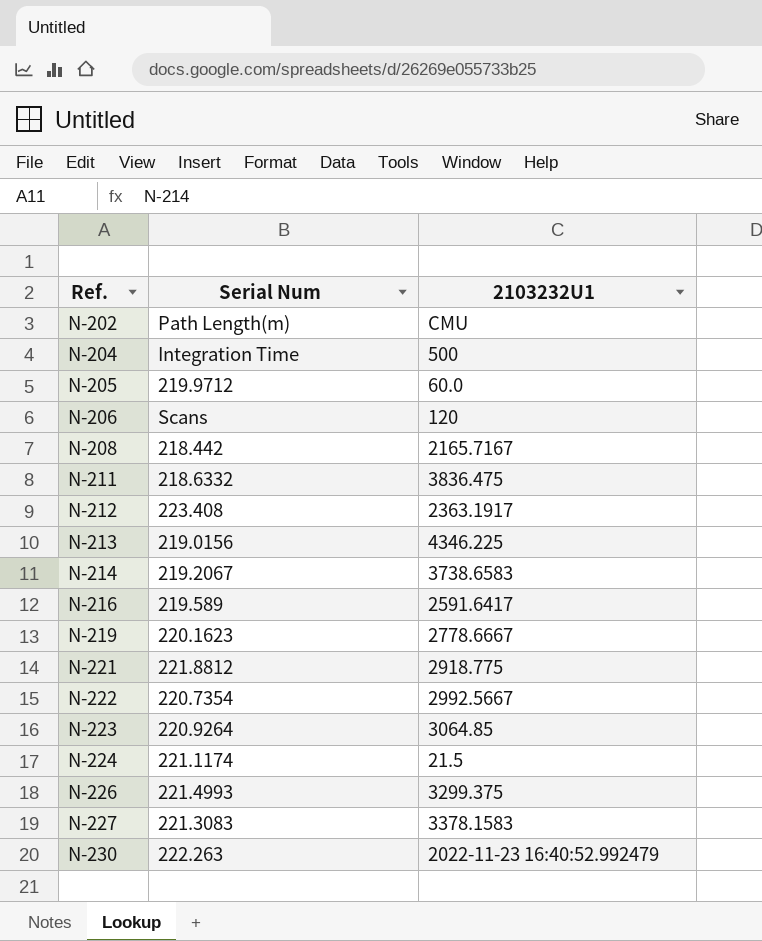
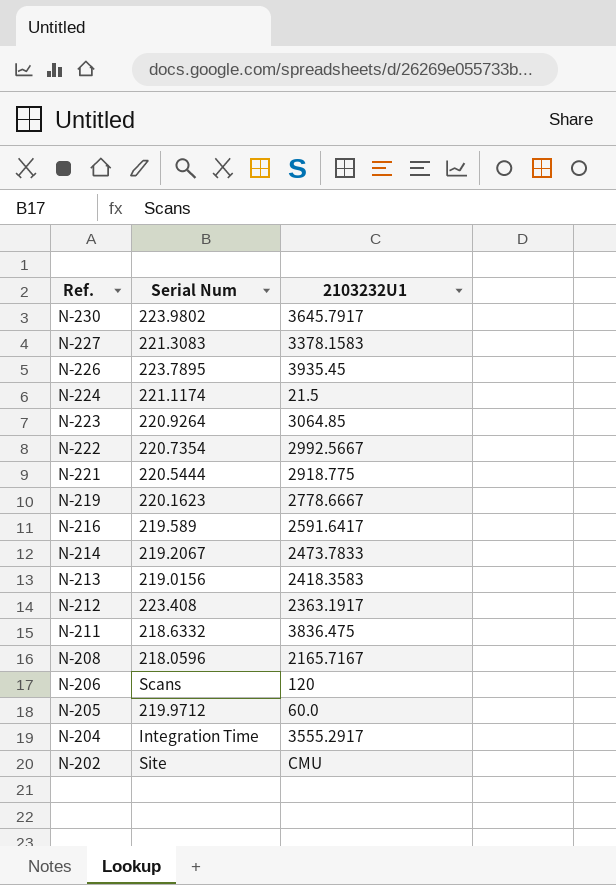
row order: Ref. ascending -> Ref. descending
N-230 | Serial Num: 222.263 -> 223.9802
N-230 | 2103232U1: 2022-11-23 16:40:52.992479 -> 3645.7917
N-226 | Serial Num: 221.4993 -> 223.7895
N-226 | 2103232U1: 3299.375 -> 3935.45
N-221 | Serial Num: 221.8812 -> 220.5444
N-214 | 2103232U1: 3738.6583 -> 2473.7833
N-213 | 2103232U1: 4346.225 -> 2418.3583
N-208 | Serial Num: 218.442 -> 218.0596
N-204 | 2103232U1: 500 -> 3555.2917
N-202 | Serial Num: Path Length(m) -> Site

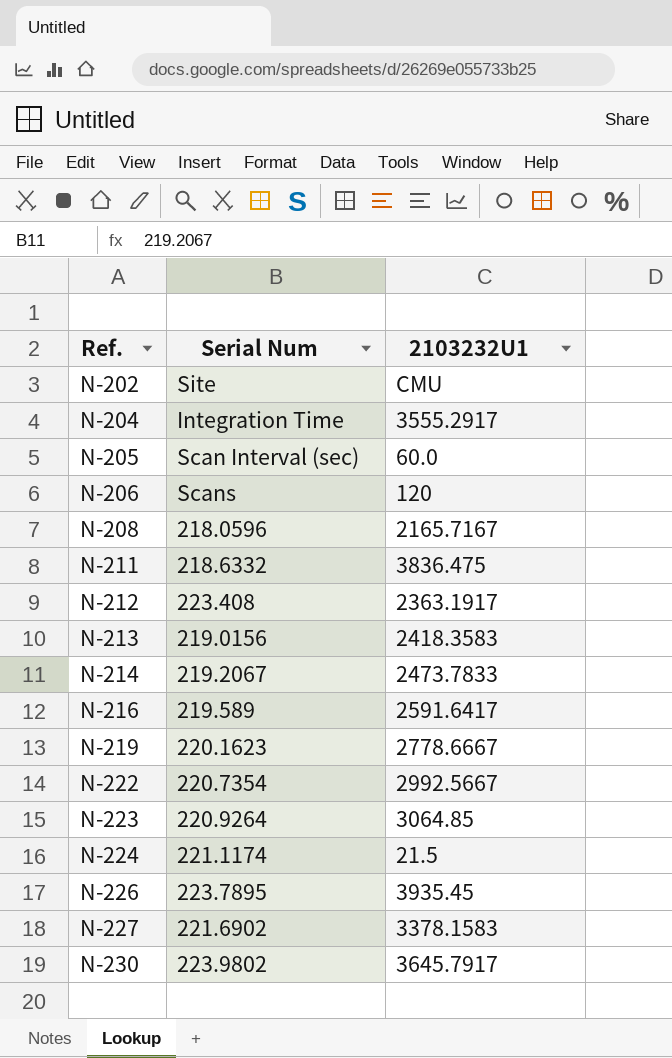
row order: Ref. descending -> Ref. ascending
row N-221: 220.5444 | 2918.775 -> none
N-205 | Serial Num: 219.9712 -> Scan Interval (sec)
N-227 | Serial Num: 221.3083 -> 221.6902

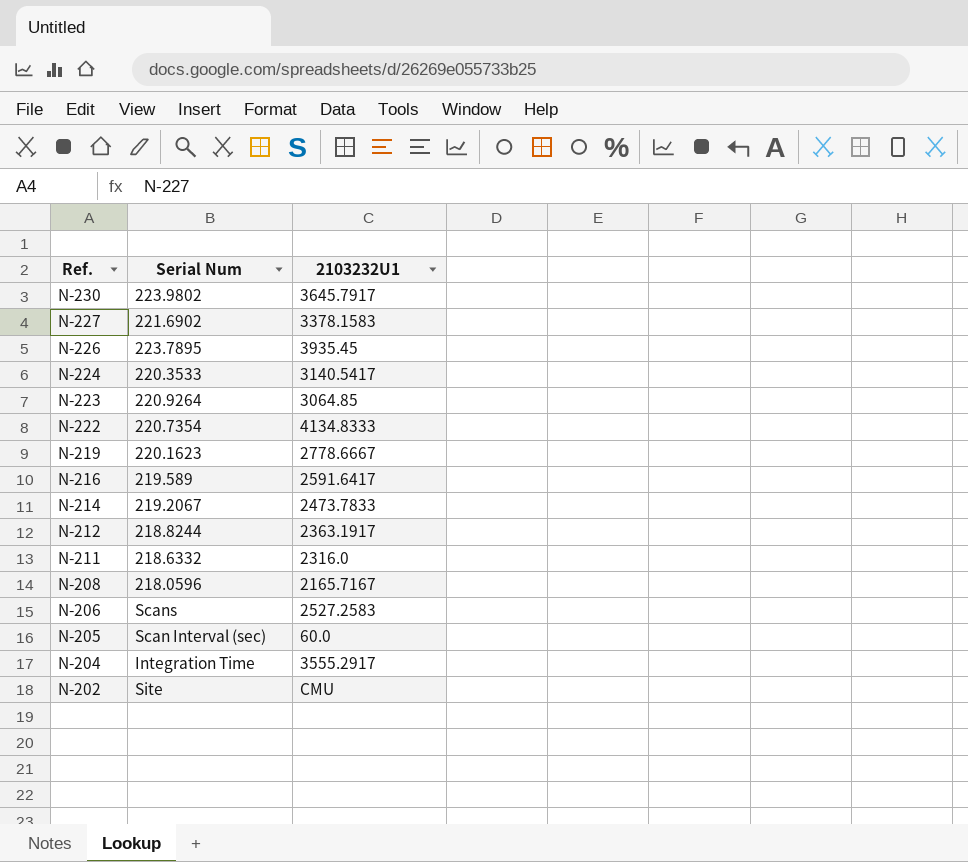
row order: Ref. ascending -> Ref. descending
row N-213: 219.0156 | 2418.3583 -> none
N-224 | Serial Num: 221.1174 -> 220.3533
N-224 | 2103232U1: 21.5 -> 3140.5417
N-222 | 2103232U1: 2992.5667 -> 4134.8333
N-212 | Serial Num: 223.408 -> 218.8244
N-211 | 2103232U1: 3836.475 -> 2316.0
N-206 | 2103232U1: 120 -> 2527.2583

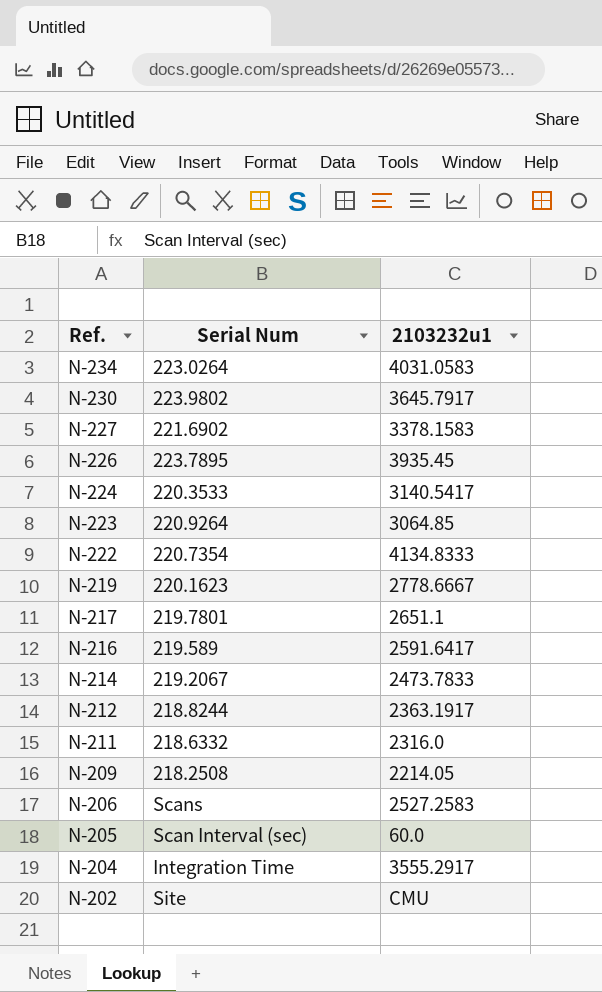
column name: 2103232U1 -> 2103232u1
row N-208: 218.0596 | 2165.7167 -> none
row N-234: none -> 223.0264 | 4031.0583
row N-217: none -> 219.7801 | 2651.1
row N-209: none -> 218.2508 | 2214.05

